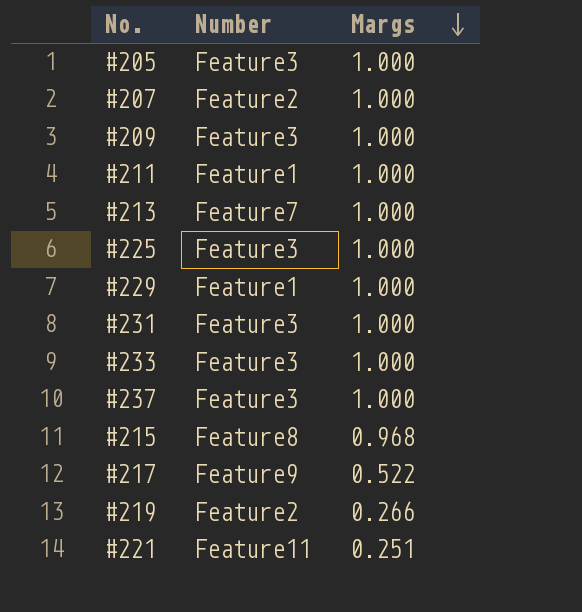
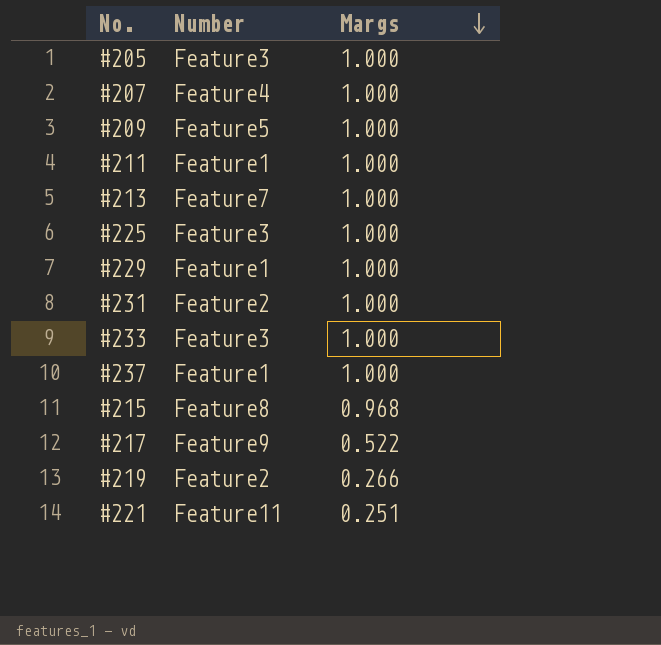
#207 | Number: Feature2 -> Feature4
#209 | Number: Feature3 -> Feature5
#231 | Number: Feature3 -> Feature2
#237 | Number: Feature3 -> Feature1

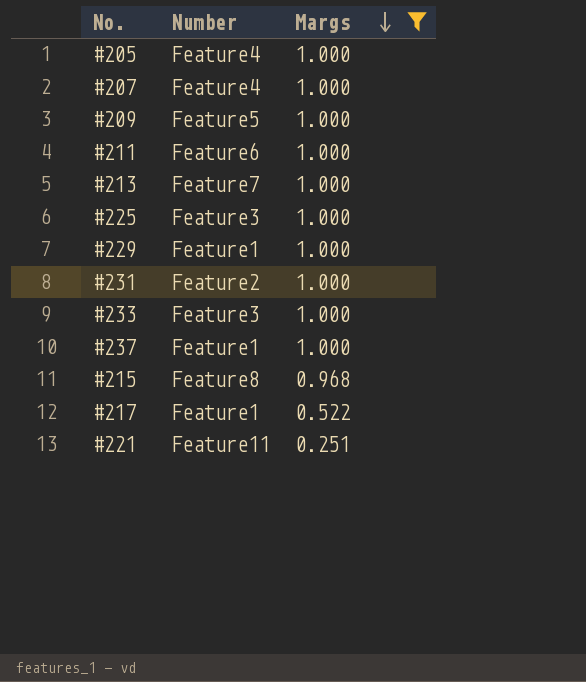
filter: none -> Margs != 0.266
#205 | Number: Feature3 -> Feature4
#211 | Number: Feature1 -> Feature6
#217 | Number: Feature9 -> Feature1

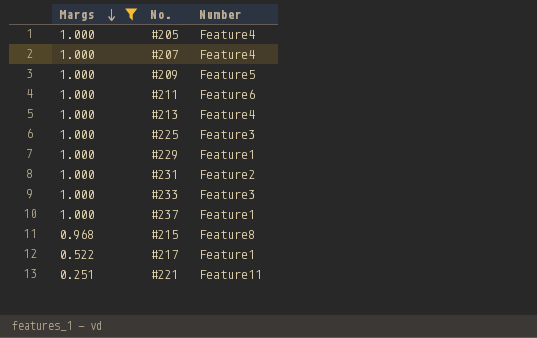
column Margs | position: 3 -> 1
#213 | Number: Feature7 -> Feature4

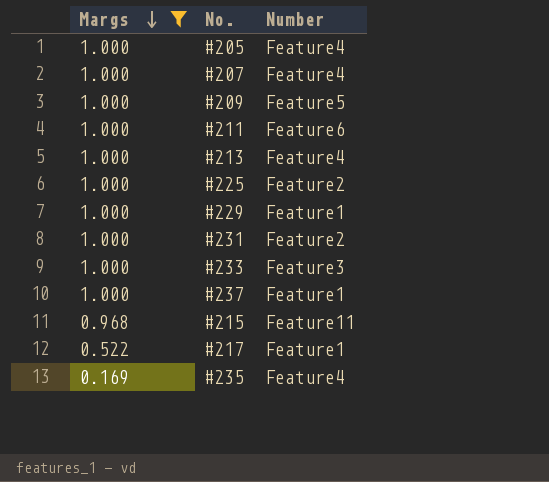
row #221: 0.251 | Feature11 -> none
#225 | Number: Feature3 -> Feature2
#215 | Number: Feature8 -> Feature11
row #235: none -> 0.169 | Feature4

